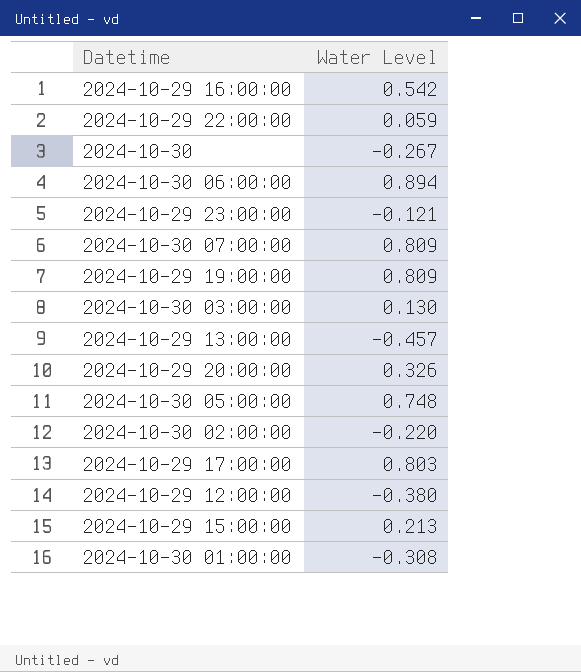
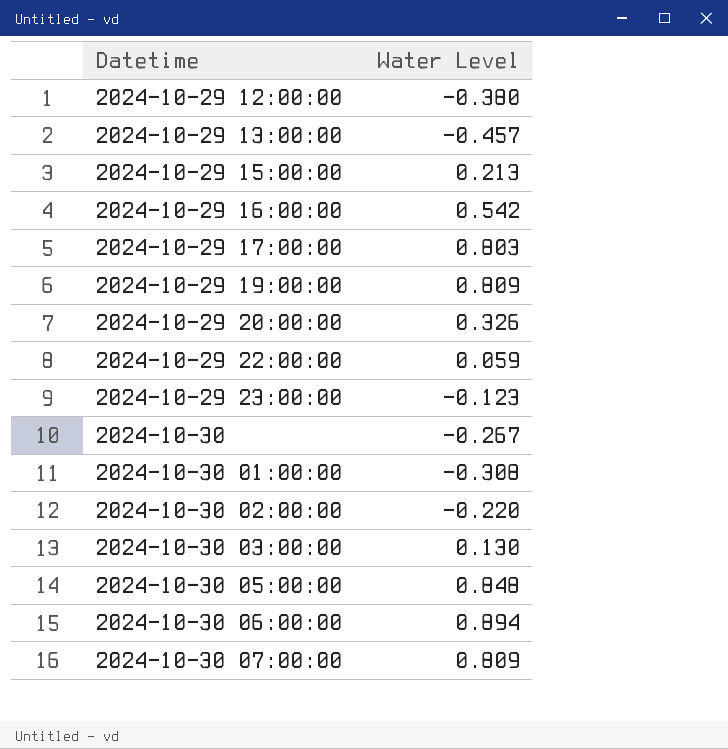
row order: none -> Datetime ascending
2024-10-29 23:00:00 | Water Level: -0.121 -> -0.123
2024-10-30 05:00:00 | Water Level: 0.748 -> 0.848

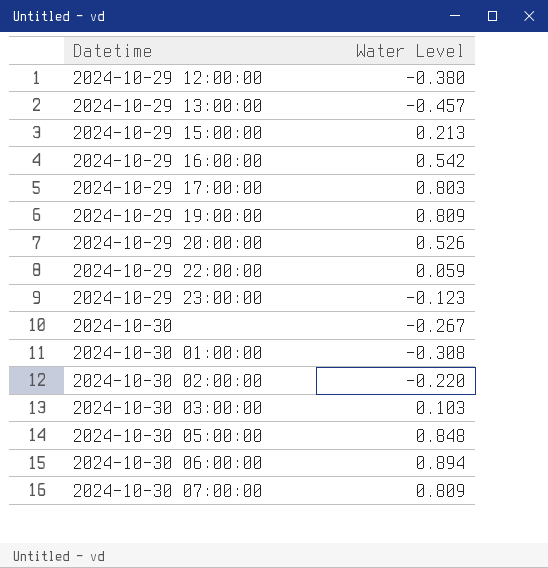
2024-10-29 20:00:00 | Water Level: 0.326 -> 0.526
2024-10-30 03:00:00 | Water Level: 0.130 -> 0.103

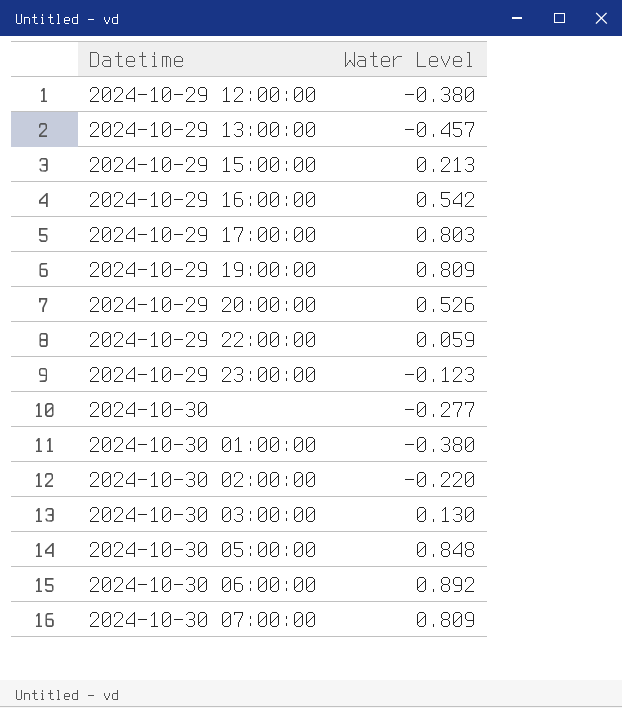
2024-10-30 | Water Level: -0.267 -> -0.277
2024-10-30 01:00:00 | Water Level: -0.308 -> -0.380
2024-10-30 03:00:00 | Water Level: 0.103 -> 0.130
2024-10-30 06:00:00 | Water Level: 0.894 -> 0.892

